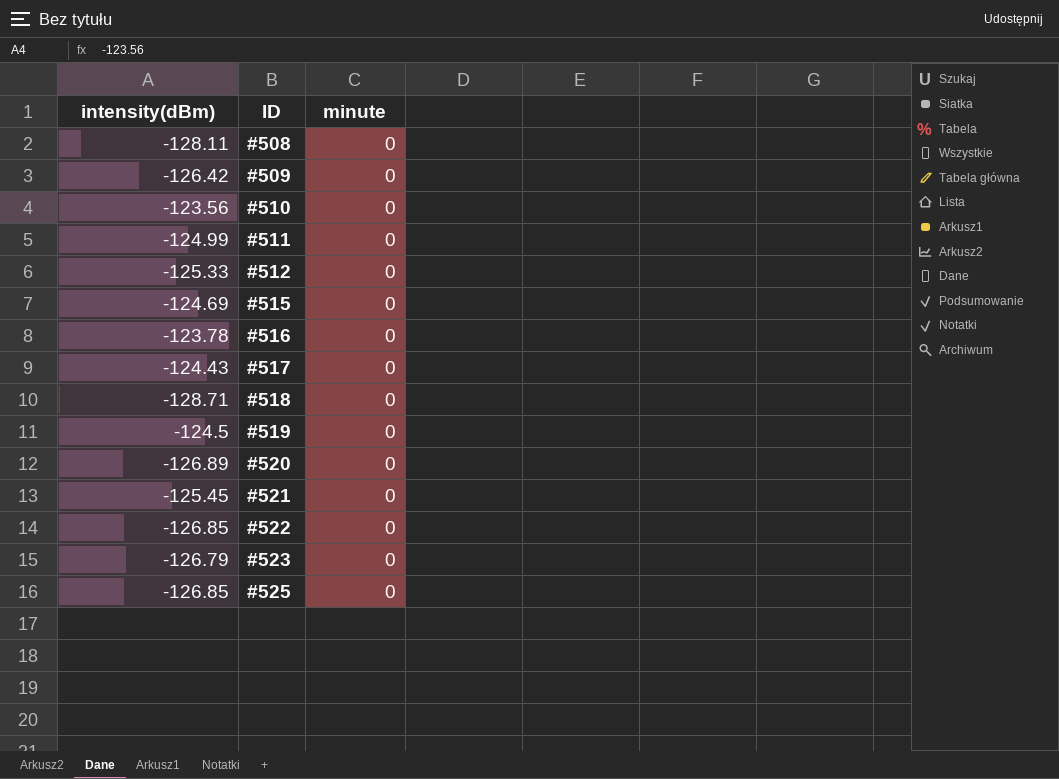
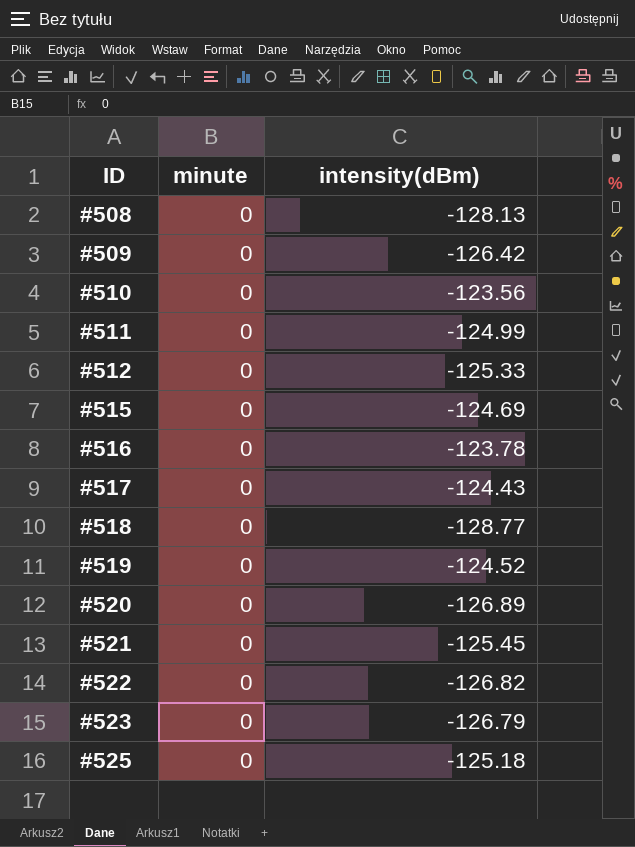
column intensity(dBm) | position: 1 -> 3
#508 | intensity(dBm): -128.11 -> -128.13
#518 | intensity(dBm): -128.71 -> -128.77
#519 | intensity(dBm): -124.5 -> -124.52
#522 | intensity(dBm): -126.85 -> -126.82
#525 | intensity(dBm): -126.85 -> -125.18

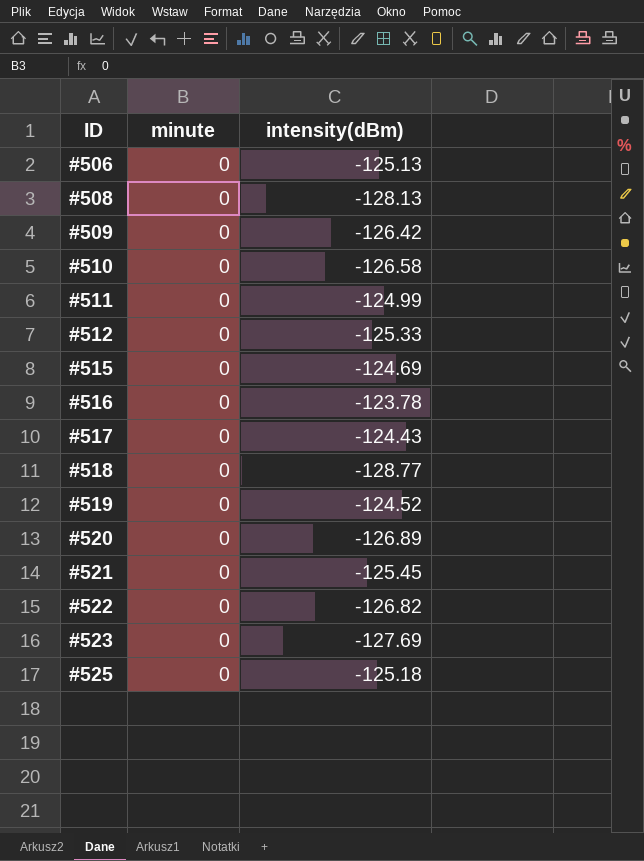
row #506: none -> 0 | -125.13
#510 | intensity(dBm): -123.56 -> -126.58
#523 | intensity(dBm): -126.79 -> -127.69

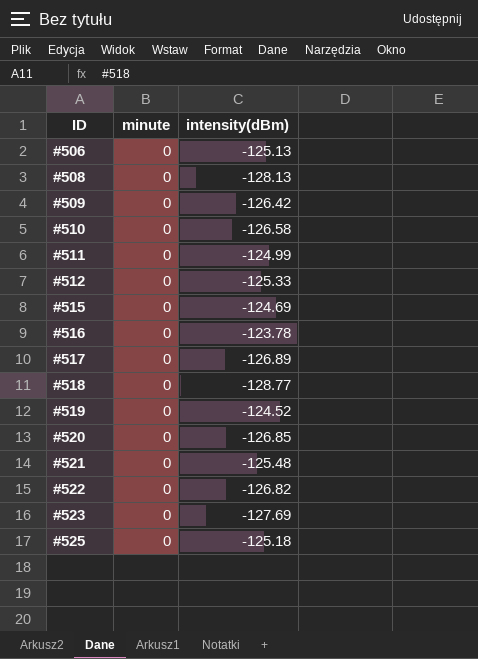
#517 | intensity(dBm): -124.43 -> -126.89
#520 | intensity(dBm): -126.89 -> -126.85
#521 | intensity(dBm): -125.45 -> -125.48

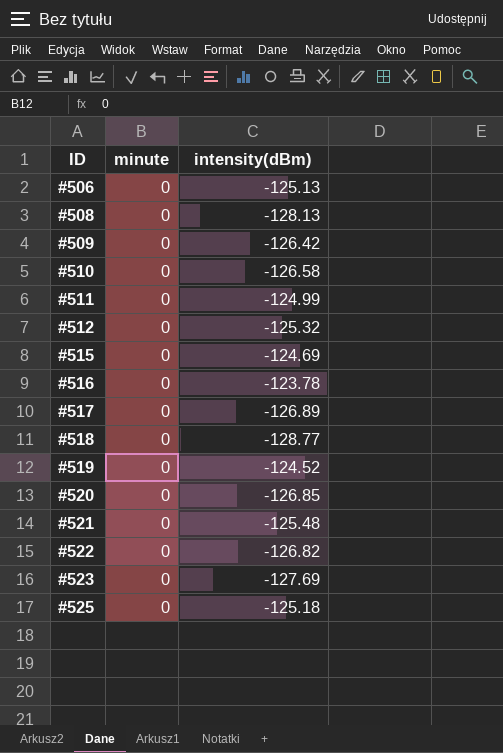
#512 | intensity(dBm): -125.33 -> -125.32

